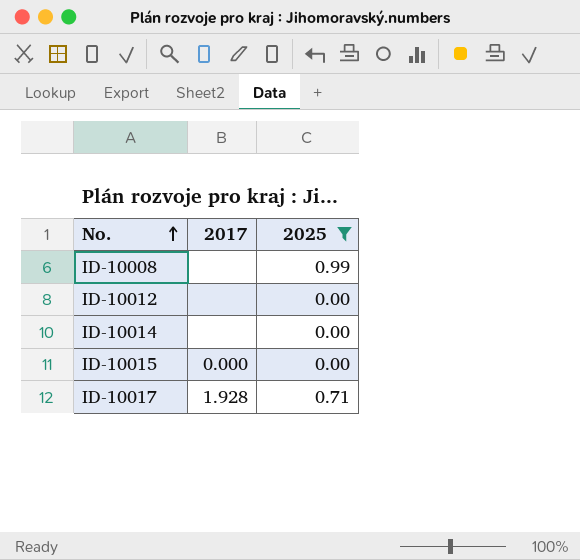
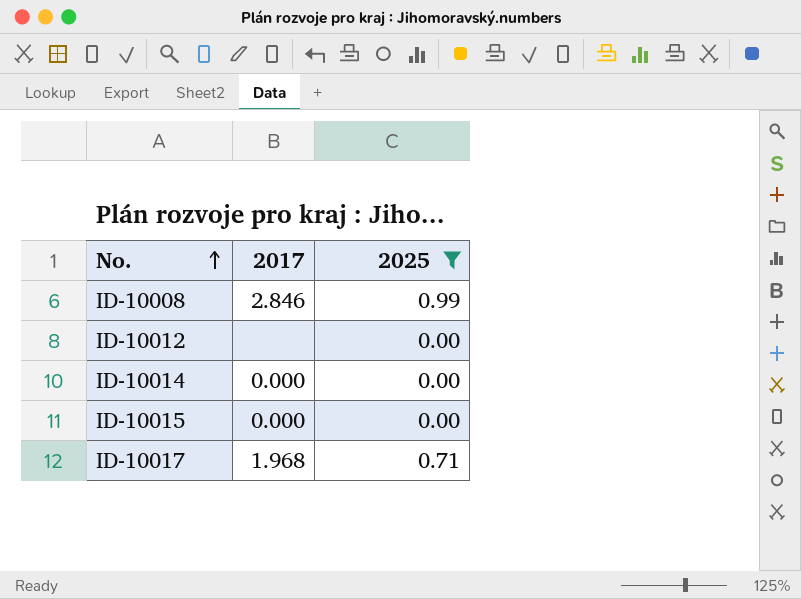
ID-10008 | 2017: none -> 2.846
ID-10014 | 2017: none -> 0.000
ID-10017 | 2017: 1.928 -> 1.968

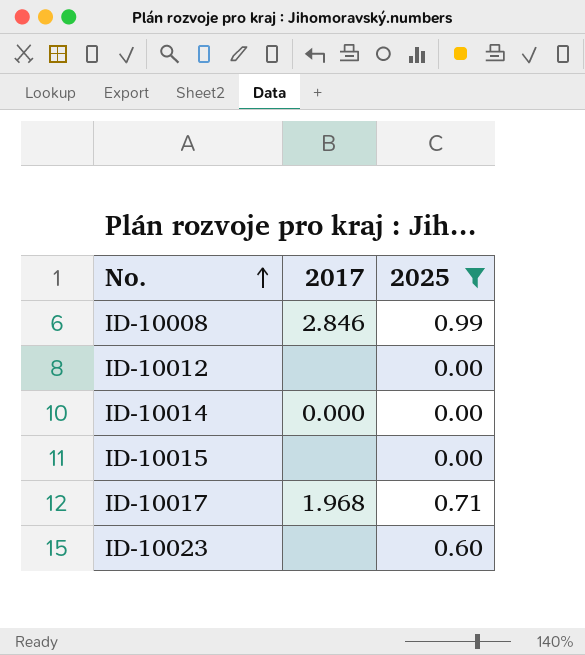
ID-10015 | 2017: 0.000 -> none
row ID-10023: none -> none | 0.60

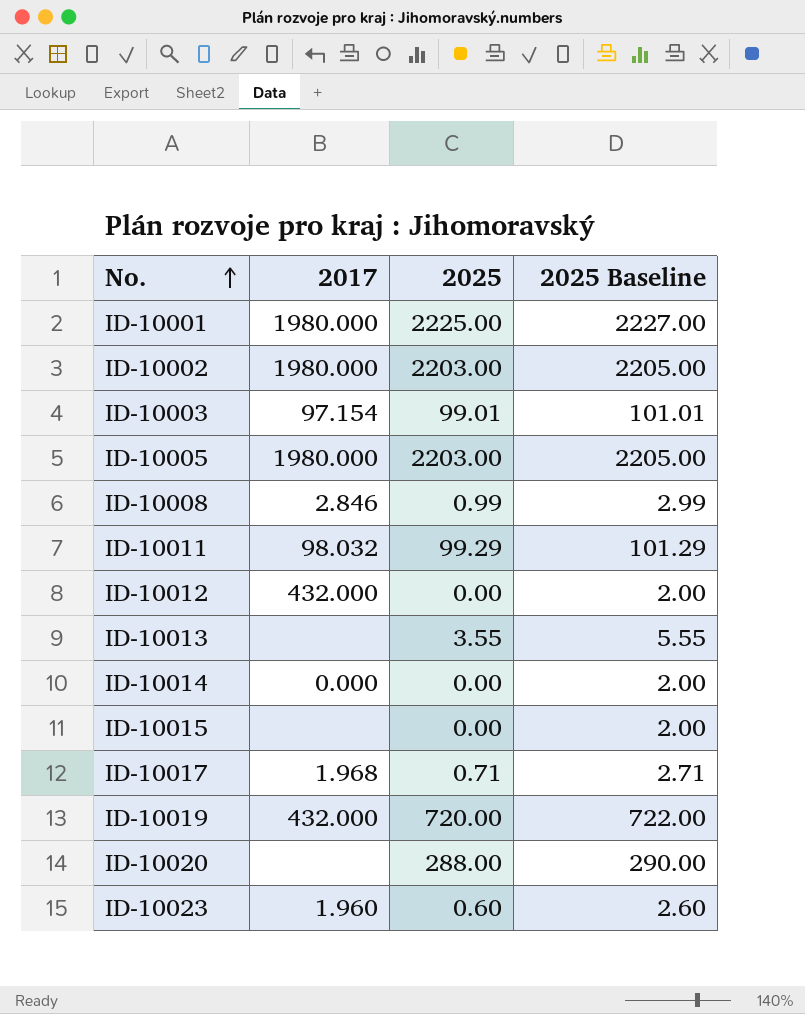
filter: 2025 <= 0.99 -> none
column 2025 Baseline | formula: none -> [2025] + 2
ID-10012 | 2017: none -> 432.000
ID-10023 | 2017: none -> 1.960

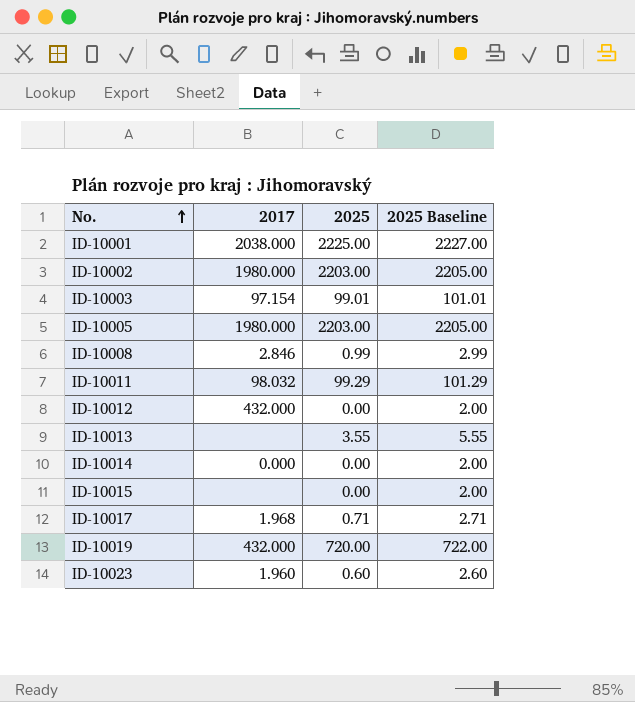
row ID-10020: none | 288.00 | 290.00 -> none
ID-10001 | 2017: 1980.000 -> 2038.000

